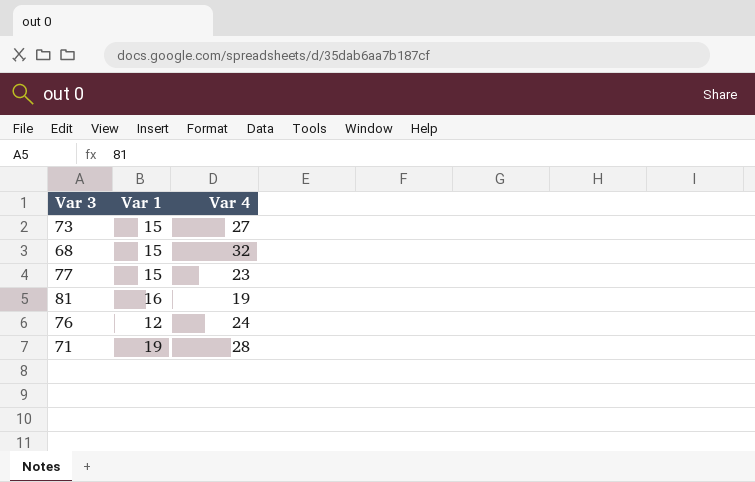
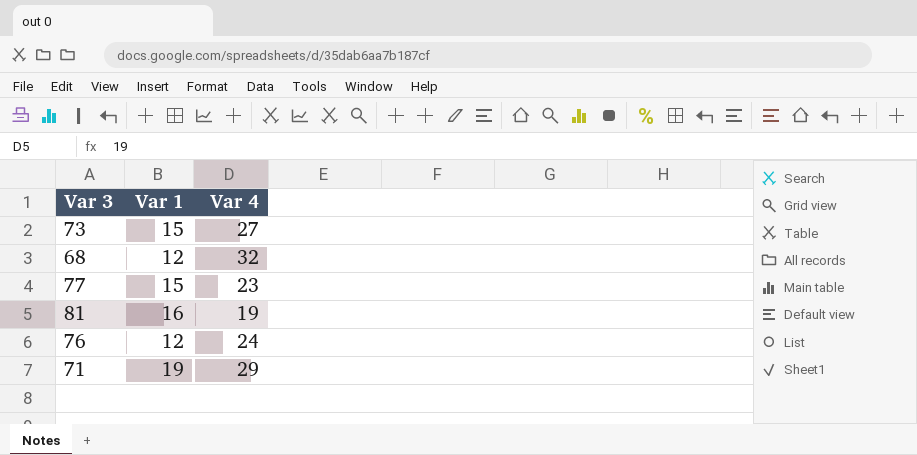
68 | Var 1: 15 -> 12
71 | Var 4: 28 -> 29

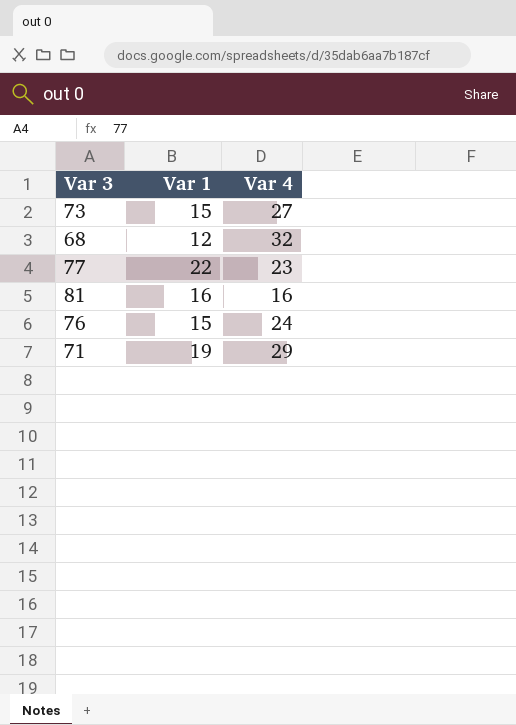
77 | Var 1: 15 -> 22
81 | Var 4: 19 -> 16
76 | Var 1: 12 -> 15

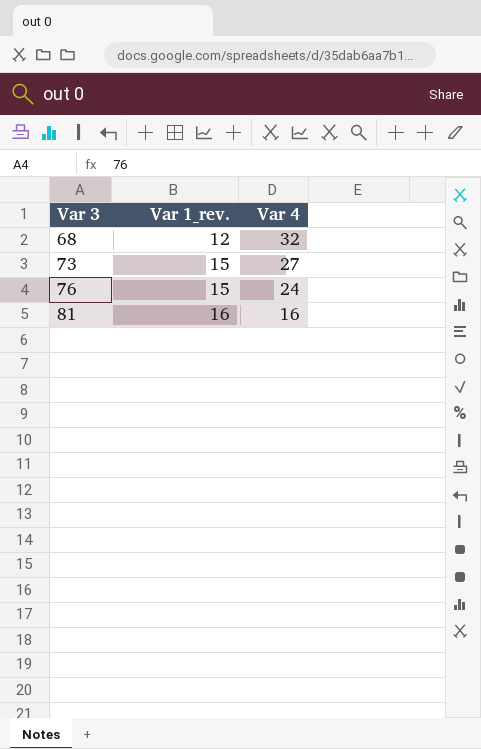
row order: none -> Var 3 ascending
column name: Var 1 -> Var 1_rev.
row 77: 22 | 23 -> none
row 71: 19 | 29 -> none

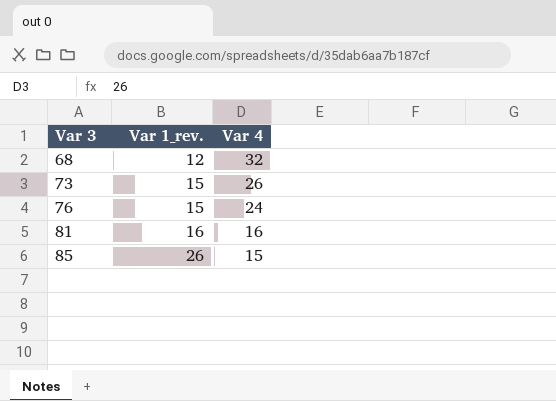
73 | Var 4: 27 -> 26
row 85: none -> 26 | 15

